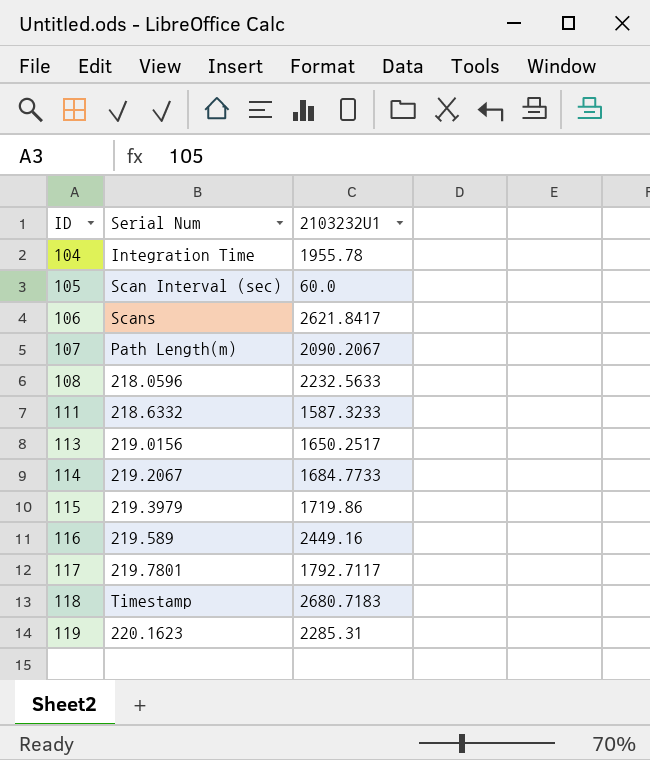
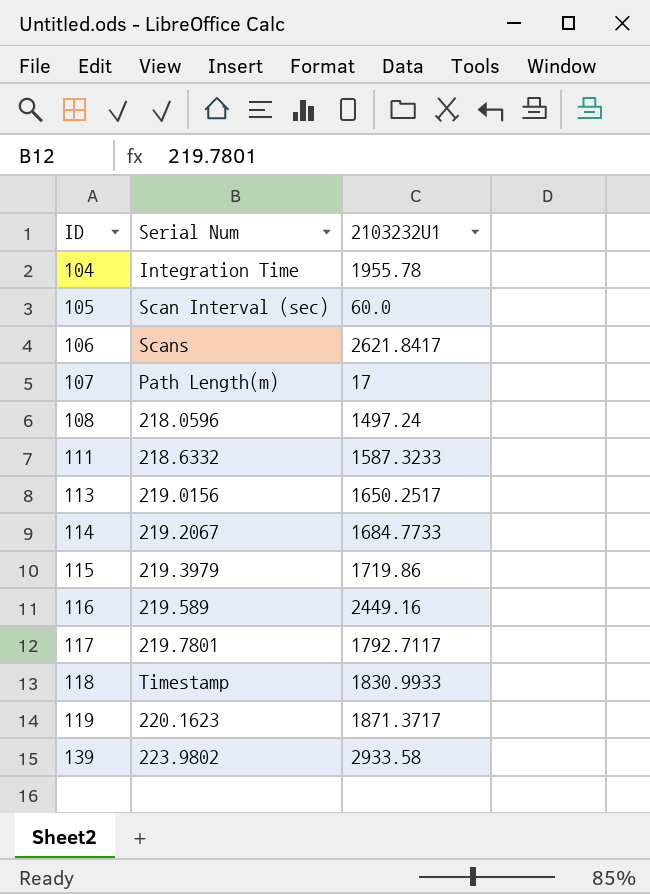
107 | 2103232U1: 2090.2067 -> 17
108 | 2103232U1: 2232.5633 -> 1497.24
118 | 2103232U1: 2680.7183 -> 1830.9933
119 | 2103232U1: 2285.31 -> 1871.3717
row 139: none -> 223.9802 | 2933.58

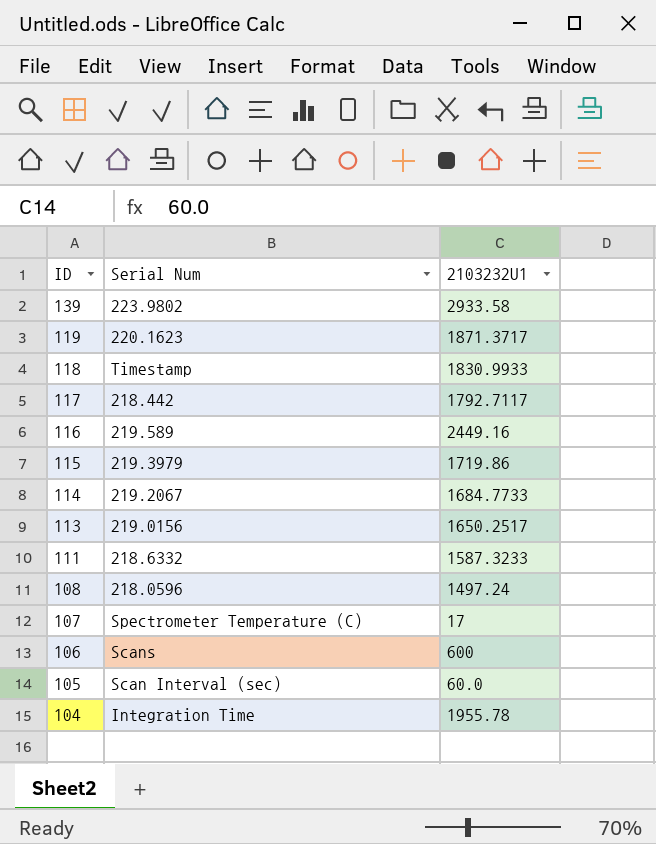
row order: ID ascending -> ID descending
117 | Serial Num: 219.7801 -> 218.442
107 | Serial Num: Path Length(m) -> Spectrometer Temperature (C)
106 | 2103232U1: 2621.8417 -> 600

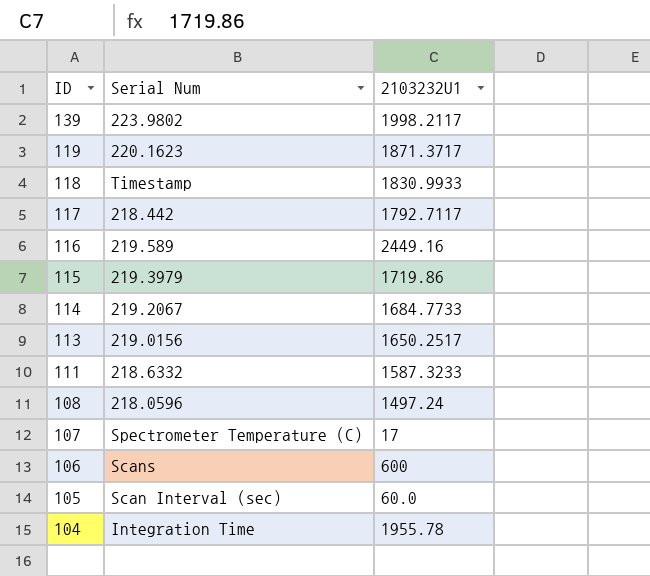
139 | 2103232U1: 2933.58 -> 1998.2117

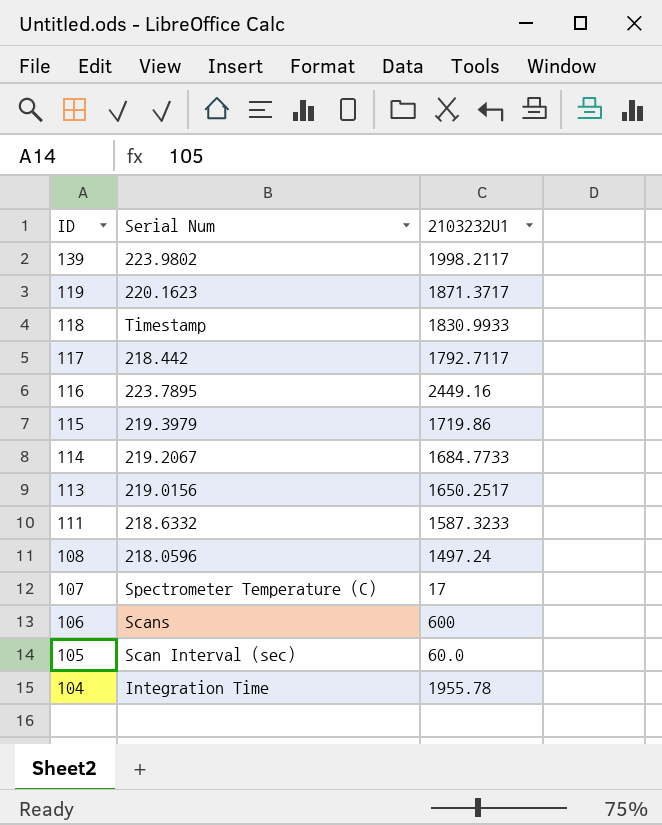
116 | Serial Num: 219.589 -> 223.7895

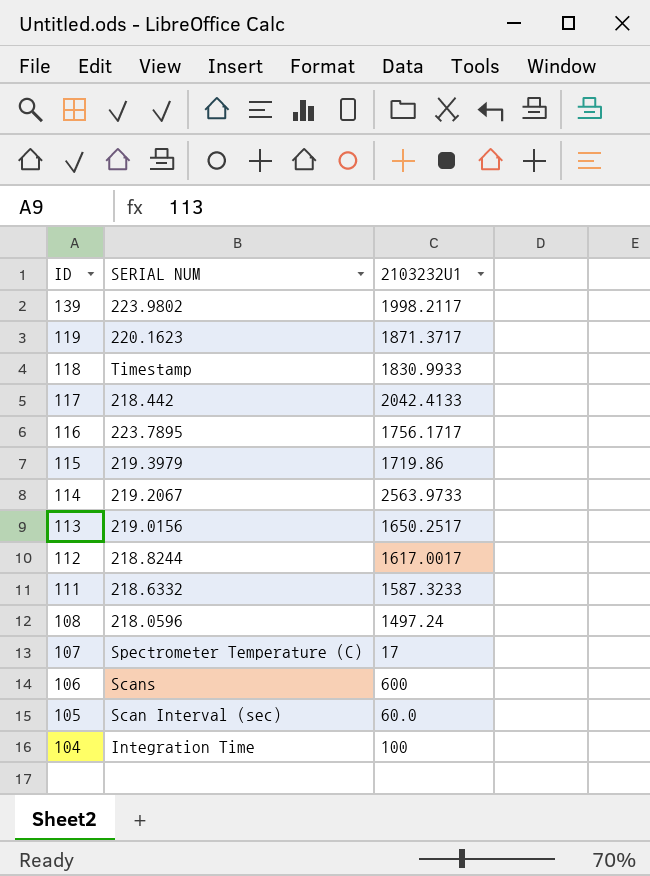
column name: Serial Num -> SERIAL NUM
117 | 2103232U1: 1792.7117 -> 2042.4133
116 | 2103232U1: 2449.16 -> 1756.1717
114 | 2103232U1: 1684.7733 -> 2563.9733
row 112: none -> 218.8244 | 1617.0017
104 | 2103232U1: 1955.78 -> 100

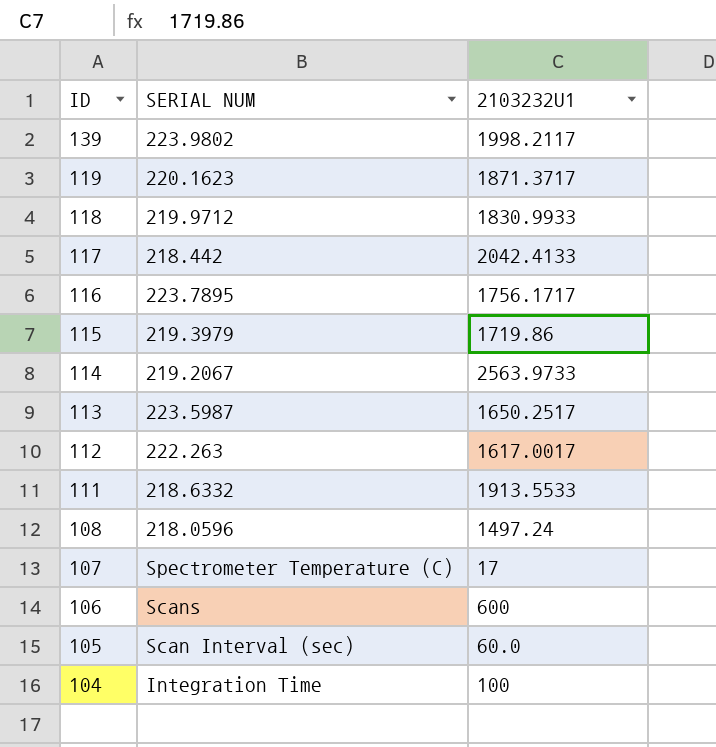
118 | SERIAL NUM: Timestamp -> 219.9712
113 | SERIAL NUM: 219.0156 -> 223.5987
112 | SERIAL NUM: 218.8244 -> 222.263
111 | 2103232U1: 1587.3233 -> 1913.5533

